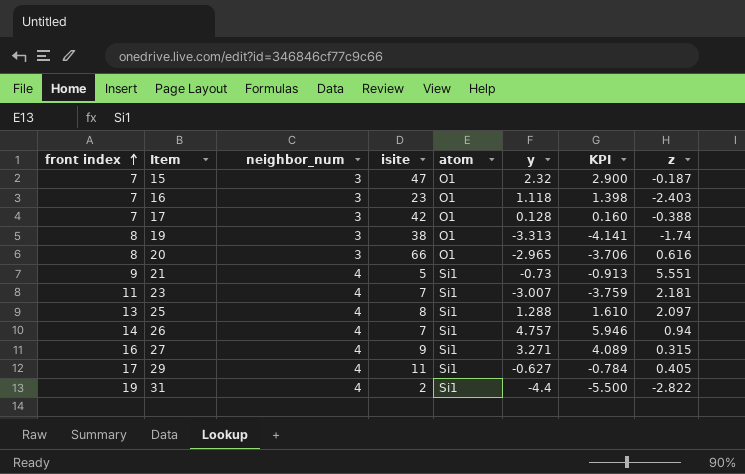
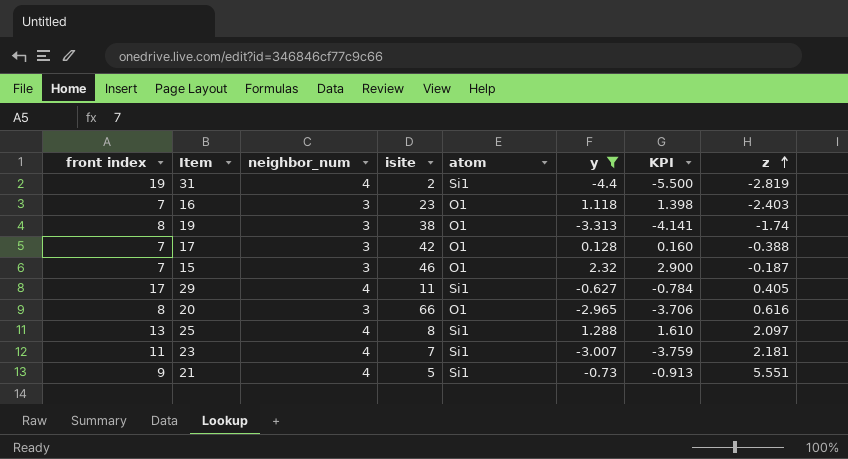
filter: none -> y <= 2.32
row order: front index ascending -> z ascending
31 | z: -2.822 -> -2.819
15 | isite: 47 -> 46

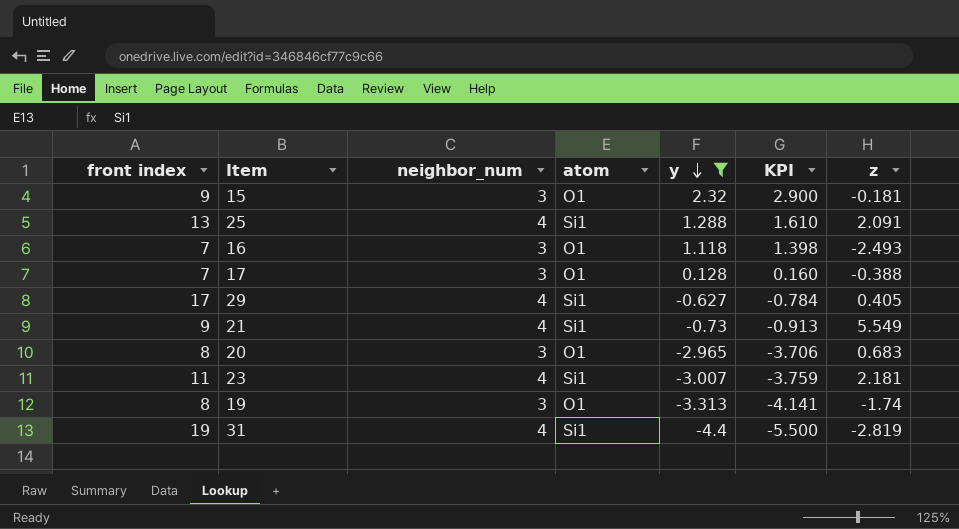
row order: z ascending -> y descending
column isite | position: 4 -> none
15 | front index: 7 -> 9
15 | z: -0.187 -> -0.181
25 | z: 2.097 -> 2.091
16 | z: -2.403 -> -2.493
21 | z: 5.551 -> 5.549
20 | z: 0.616 -> 0.683

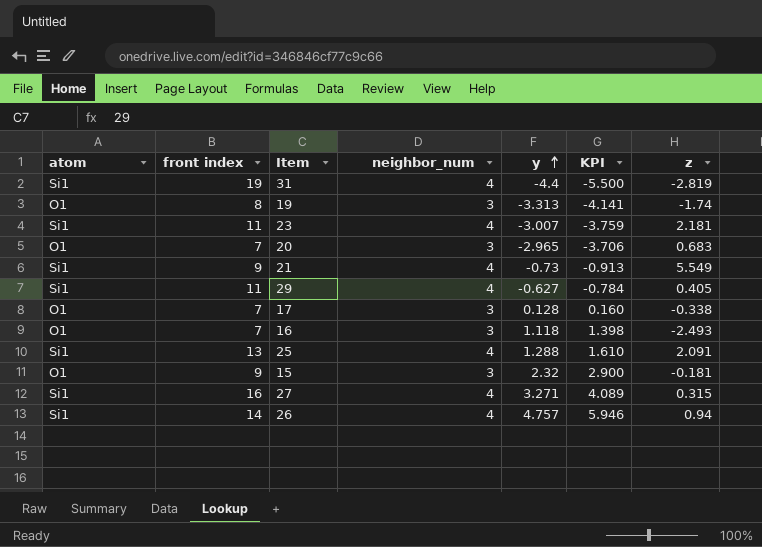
filter: y <= 2.32 -> none
row order: y descending -> y ascending
column atom | position: 4 -> 1
20 | front index: 8 -> 7
29 | front index: 17 -> 11
17 | z: -0.388 -> -0.338

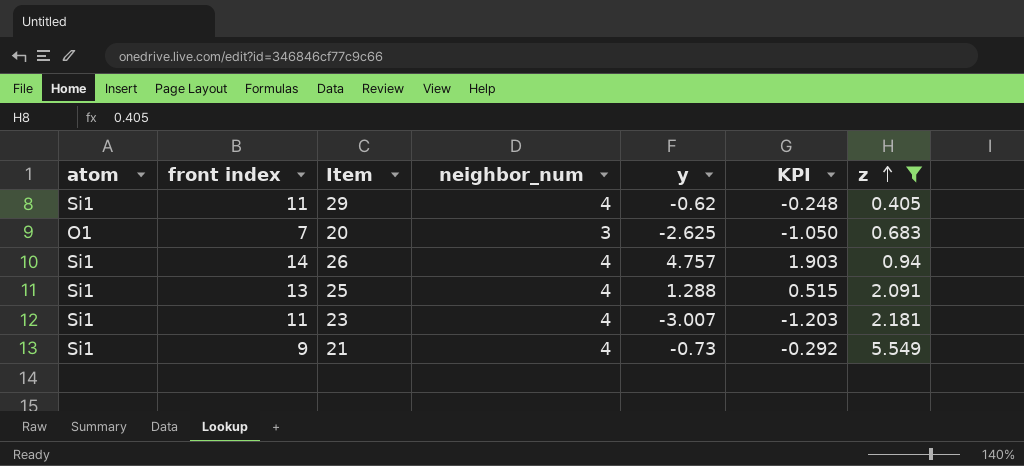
filter: none -> z >= 0.405
row order: y ascending -> z ascending
column KPI | formula: [y] * 1.25 -> [y] * 0.4
29 | y: -0.627 -> -0.62
20 | y: -2.965 -> -2.625

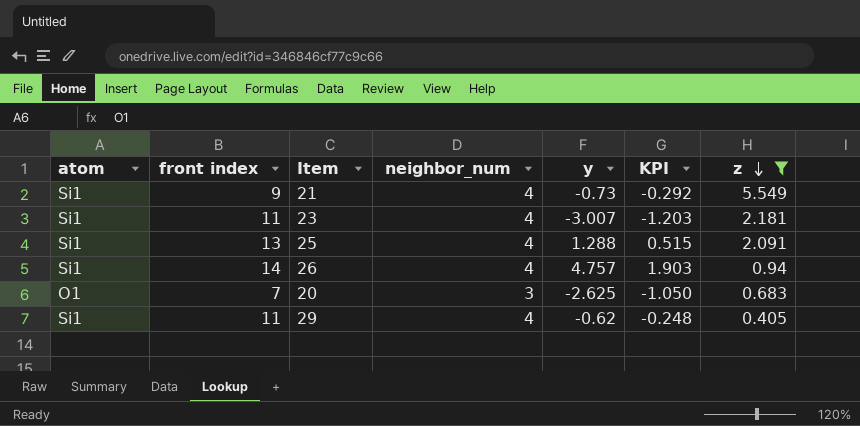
row order: z ascending -> z descending

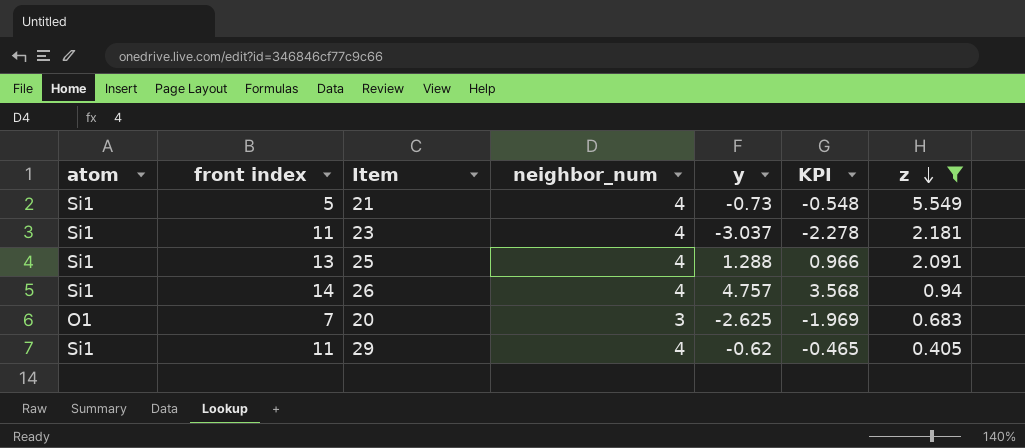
column KPI | formula: [y] * 0.4 -> [y] * 0.75
21 | front index: 9 -> 5
23 | y: -3.007 -> -3.037

